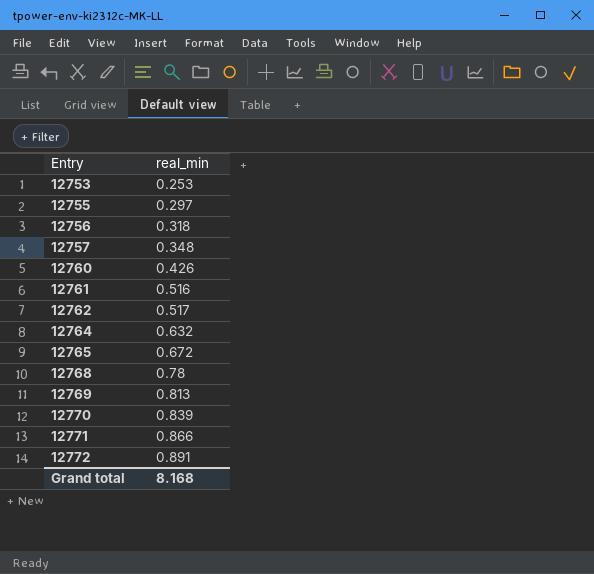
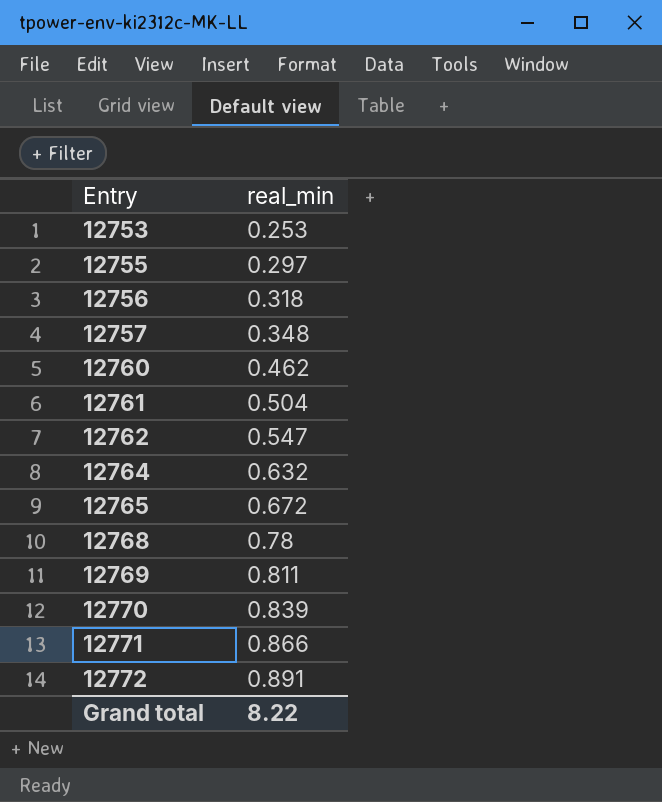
12760 | real_min: 0.426 -> 0.462
12761 | real_min: 0.516 -> 0.504
12762 | real_min: 0.517 -> 0.547
12769 | real_min: 0.813 -> 0.811
Grand total | real_min: 8.168 -> 8.22

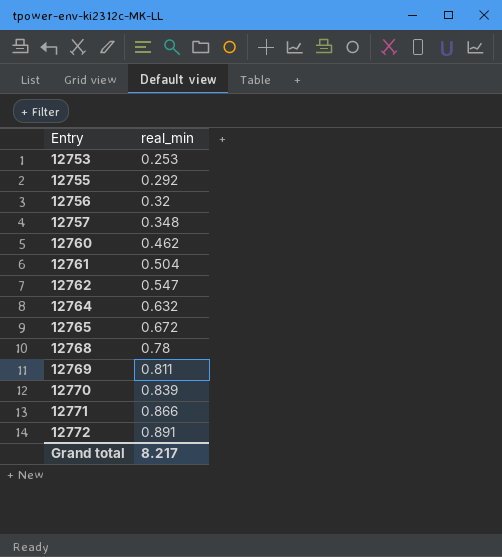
12755 | real_min: 0.297 -> 0.292
12756 | real_min: 0.318 -> 0.32
Grand total | real_min: 8.22 -> 8.217

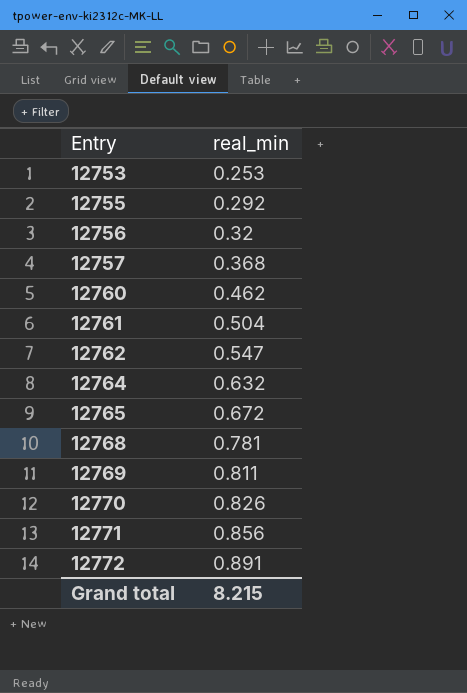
12757 | real_min: 0.348 -> 0.368
12768 | real_min: 0.78 -> 0.781
12770 | real_min: 0.839 -> 0.826
12771 | real_min: 0.866 -> 0.856
Grand total | real_min: 8.217 -> 8.215

